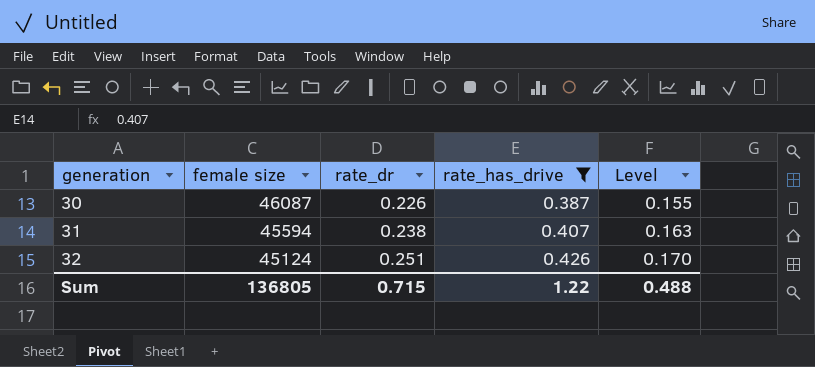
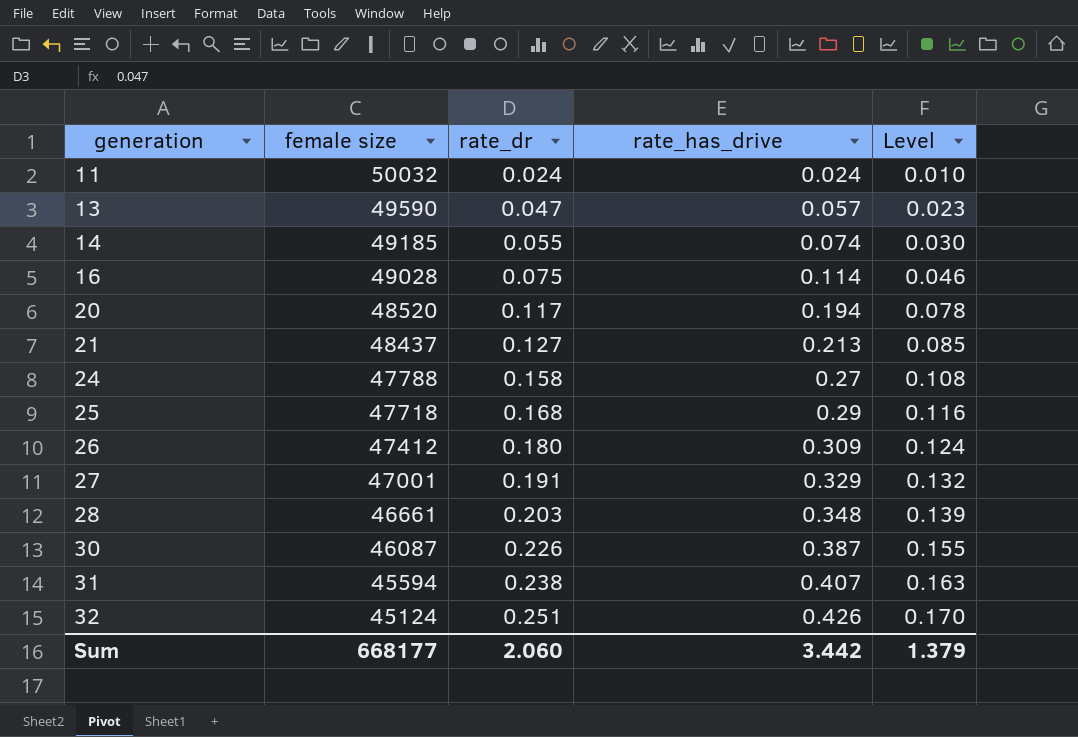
filter: rate_has_drive >= 0.387 -> none
Sum | female size: 136805 -> 668177
Sum | rate_dr: 0.715 -> 2.060
Sum | rate_has_drive: 1.22 -> 3.442
Sum | Level: 0.488 -> 1.379

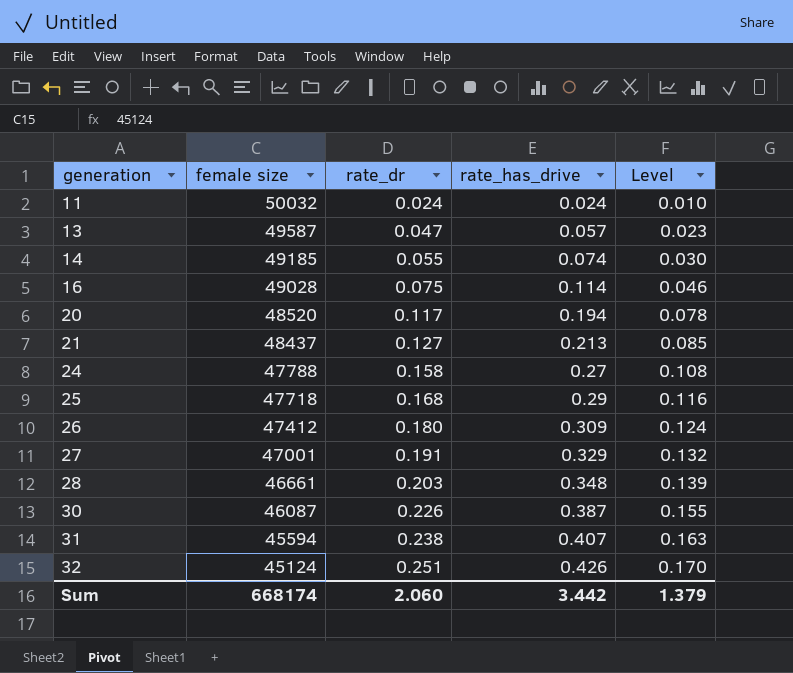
13 | female size: 49590 -> 49587
Sum | female size: 668177 -> 668174

